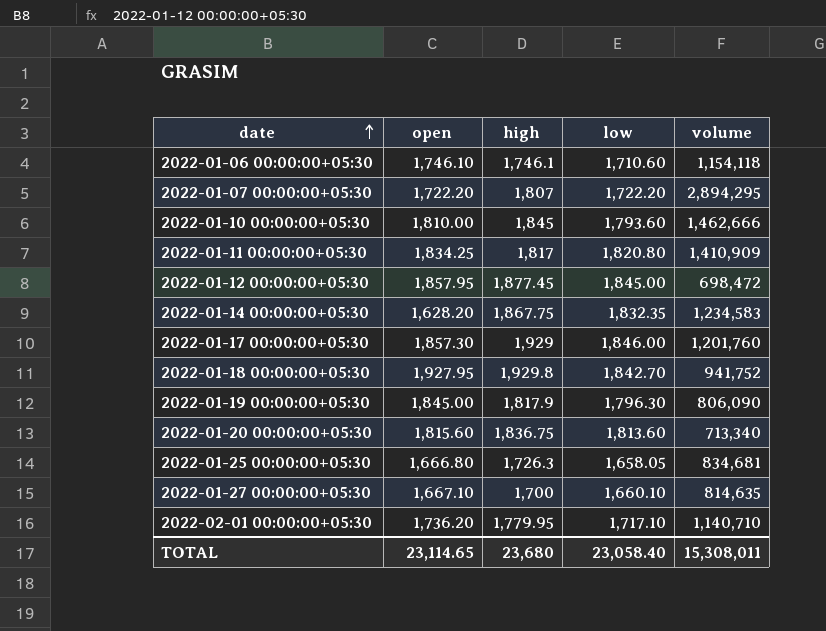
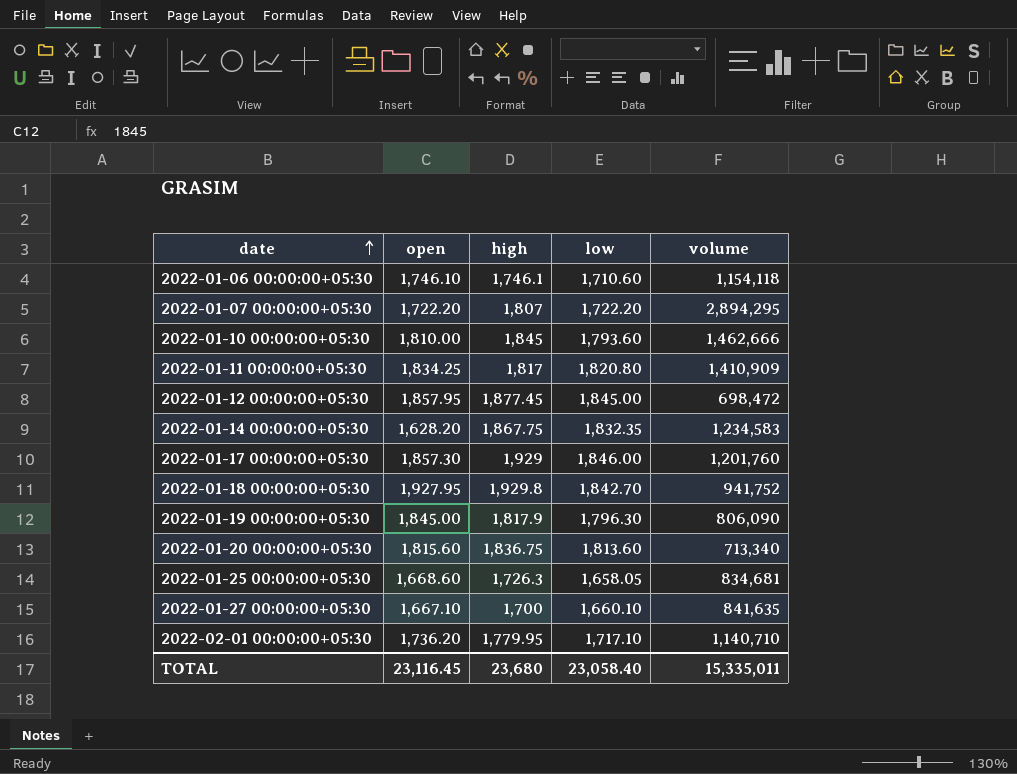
2022-01-25 00:00:00+05:30 | open: 1,666.80 -> 1,668.60
2022-01-27 00:00:00+05:30 | volume: 814,635 -> 841,635
TOTAL | open: 23,114.65 -> 23,116.45
TOTAL | volume: 15,308,011 -> 15,335,011

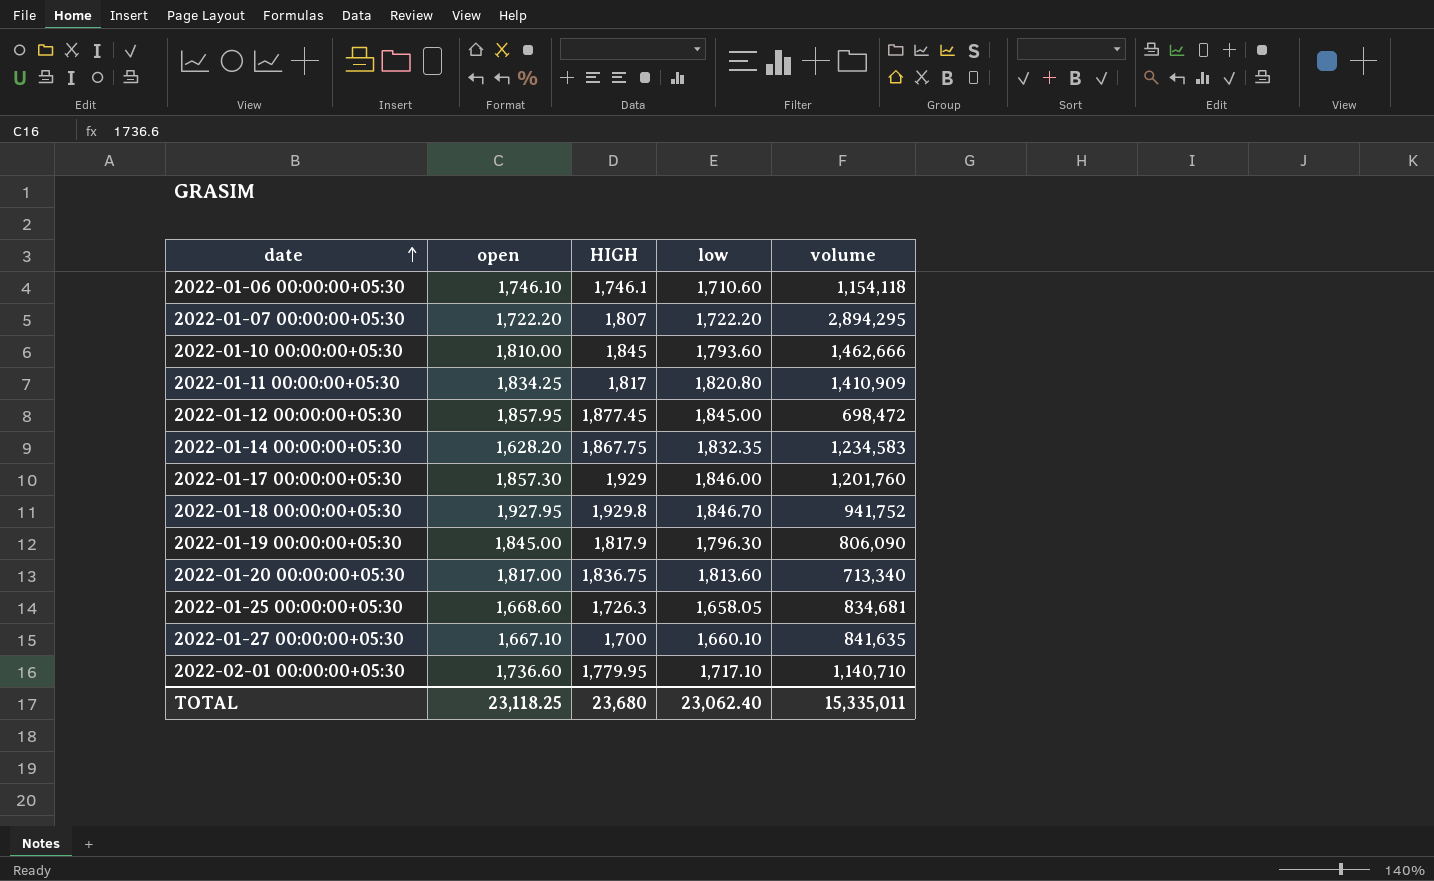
column name: high -> HIGH
2022-01-18 00:00:00+05:30 | low: 1,842.70 -> 1,846.70
2022-01-20 00:00:00+05:30 | open: 1,815.60 -> 1,817.00
2022-02-01 00:00:00+05:30 | open: 1,736.20 -> 1,736.60
TOTAL | open: 23,116.45 -> 23,118.25
TOTAL | low: 23,058.40 -> 23,062.40

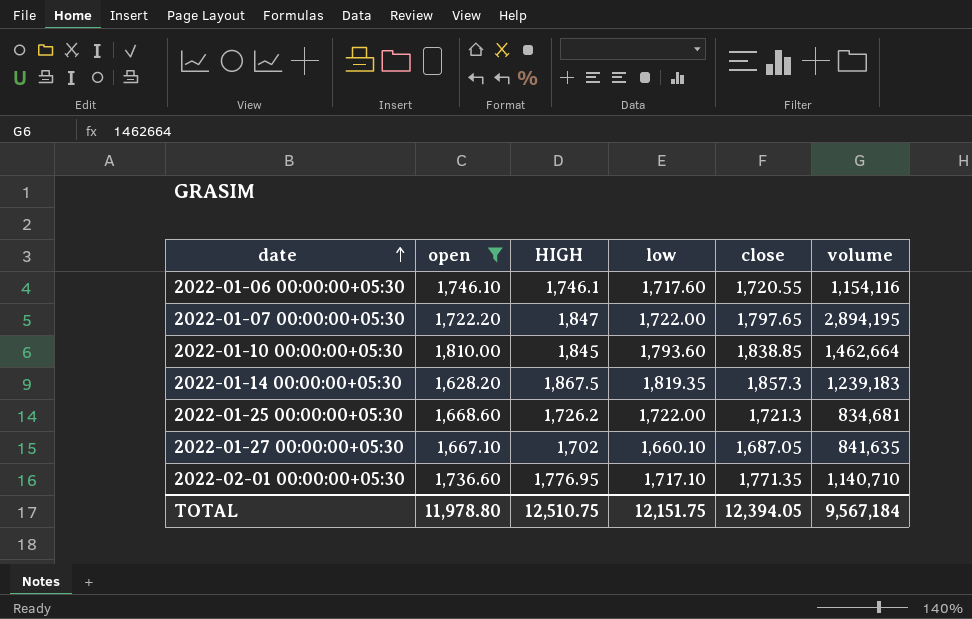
filter: none -> open <= 1,810.00
column close | position: none -> 5
2022-01-06 00:00:00+05:30 | low: 1,710.60 -> 1,717.60
2022-01-06 00:00:00+05:30 | volume: 1,154,118 -> 1,154,116
2022-01-07 00:00:00+05:30 | HIGH: 1,807 -> 1,847
2022-01-07 00:00:00+05:30 | low: 1,722.20 -> 1,722.00
2022-01-07 00:00:00+05:30 | volume: 2,894,295 -> 2,894,195
2022-01-10 00:00:00+05:30 | volume: 1,462,666 -> 1,462,664
2022-01-14 00:00:00+05:30 | HIGH: 1,867.75 -> 1,867.5
2022-01-14 00:00:00+05:30 | low: 1,832.35 -> 1,819.35
2022-01-14 00:00:00+05:30 | volume: 1,234,583 -> 1,239,183
2022-01-25 00:00:00+05:30 | HIGH: 1,726.3 -> 1,726.2
2022-01-25 00:00:00+05:30 | low: 1,658.05 -> 1,722.00
2022-01-27 00:00:00+05:30 | HIGH: 1,700 -> 1,702
2022-02-01 00:00:00+05:30 | HIGH: 1,779.95 -> 1,776.95
TOTAL | open: 23,118.25 -> 11,978.80
TOTAL | HIGH: 23,680 -> 12,510.75
TOTAL | low: 23,062.40 -> 12,151.75
TOTAL | volume: 15,335,011 -> 9,567,184

